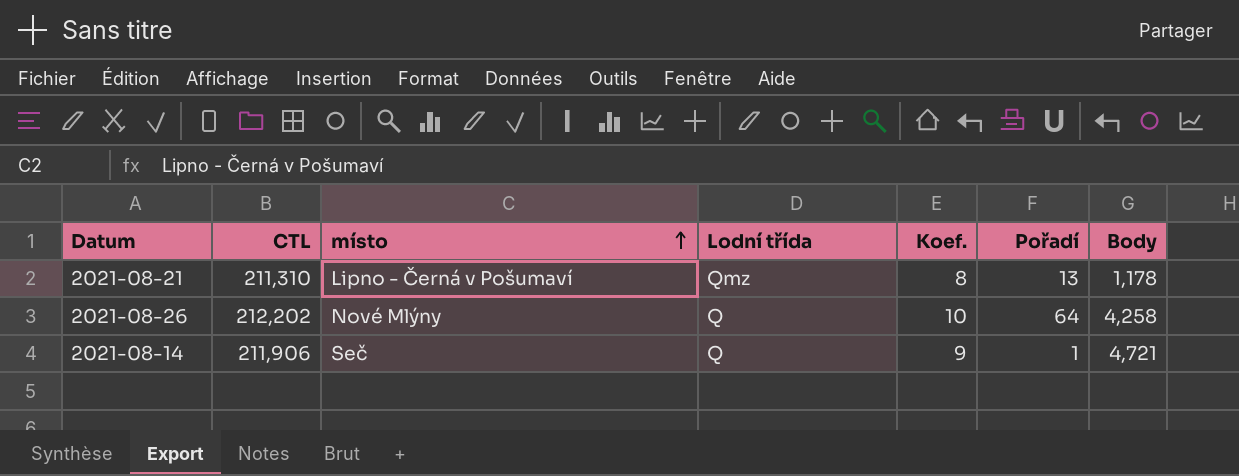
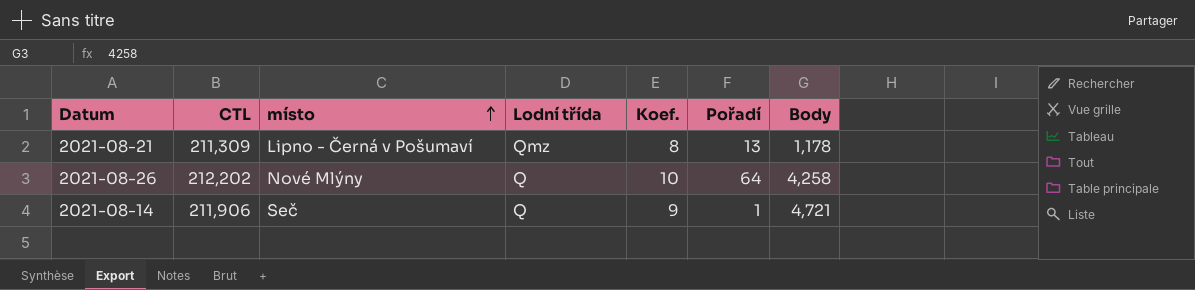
2021-08-21 | CTL: 211,310 -> 211,309

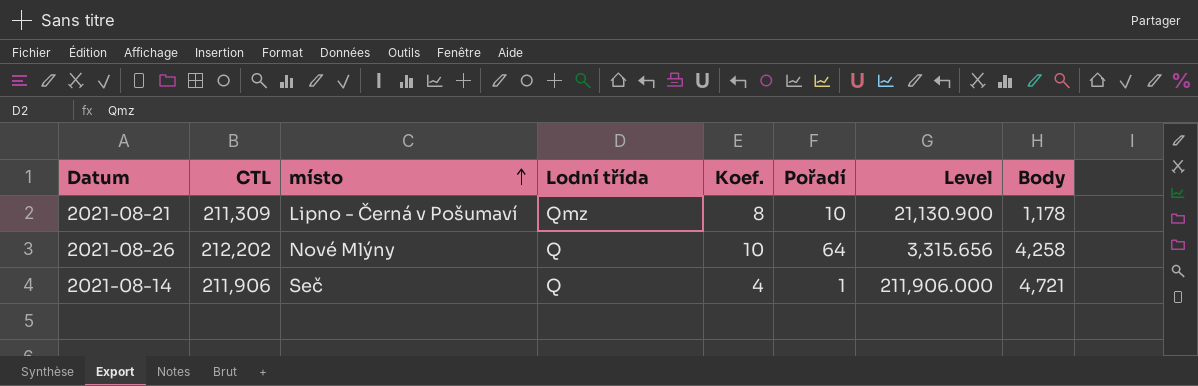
column Level | formula: none -> [CTL] / [Pořadí]
2021-08-21 | Pořadí: 13 -> 10
2021-08-14 | Koef.: 9 -> 4

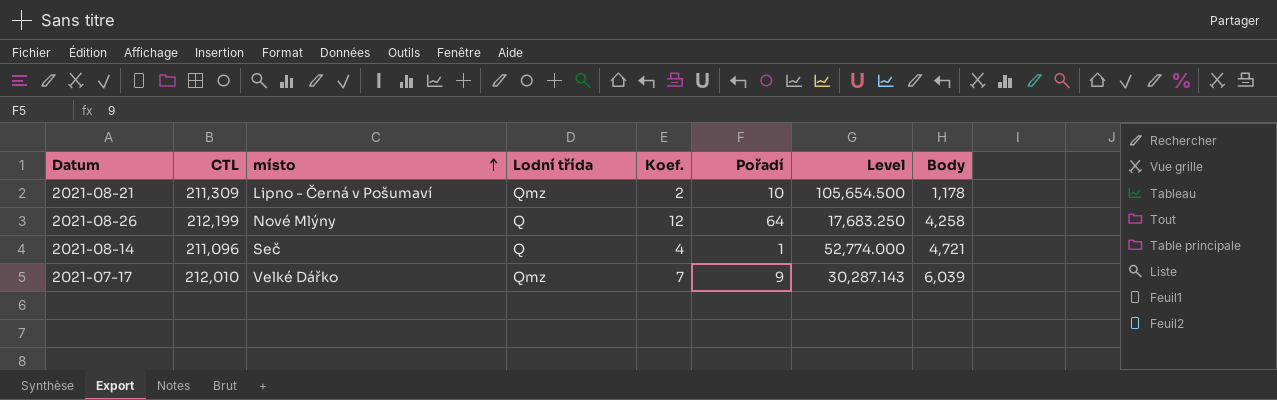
column Level | formula: [CTL] / [Pořadí] -> [CTL] / [Koef.]
2021-08-21 | Koef.: 8 -> 2
2021-08-26 | CTL: 212,202 -> 212,199
2021-08-26 | Koef.: 10 -> 12
2021-08-14 | CTL: 211,906 -> 211,096
row 2021-07-17: none -> 212,010 | Velké Dářko | Qmz | 7 | 9 | 30,287.143 | 6,039

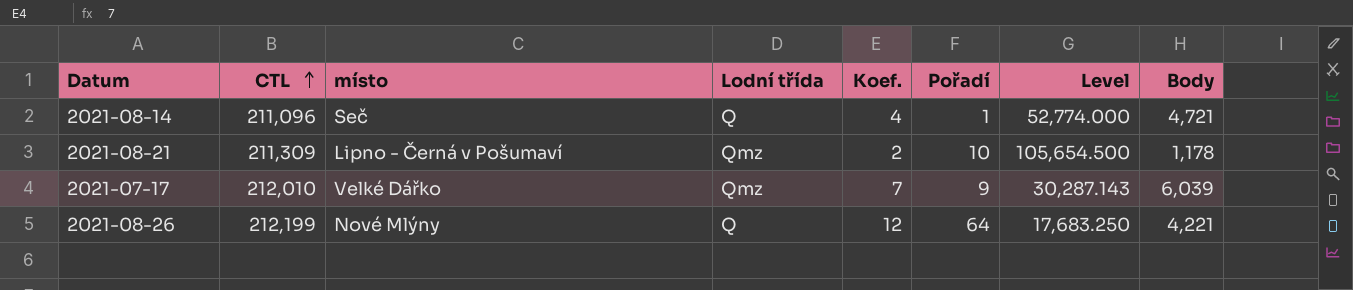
row order: místo ascending -> CTL ascending
2021-08-26 | Body: 4,258 -> 4,221

